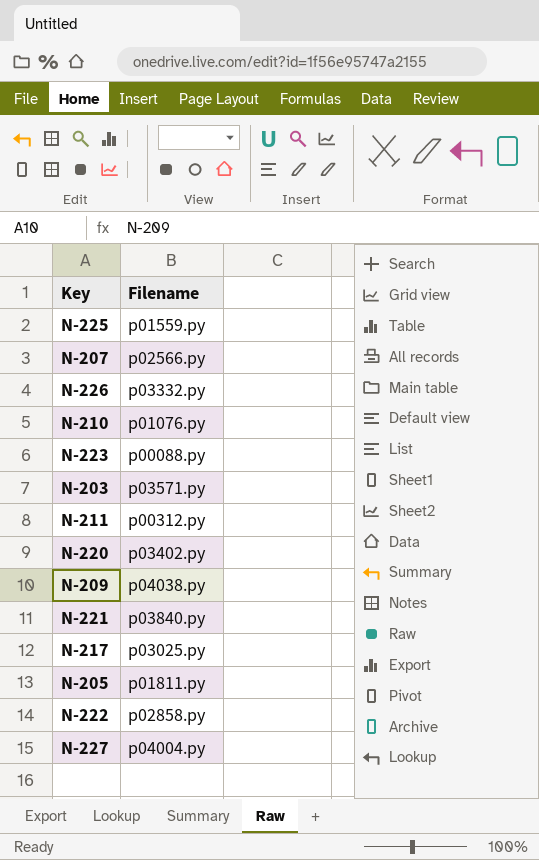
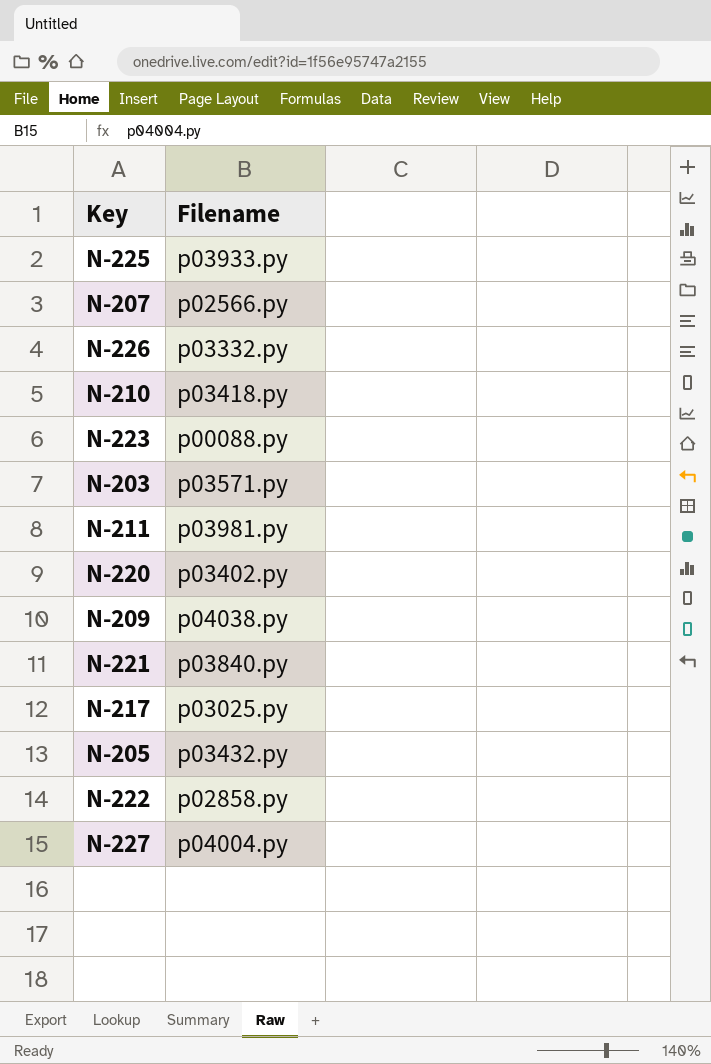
N-225 | Filename: p01559.py -> p03933.py
N-210 | Filename: p01076.py -> p03418.py
N-211 | Filename: p00312.py -> p03981.py
N-205 | Filename: p01811.py -> p03432.py

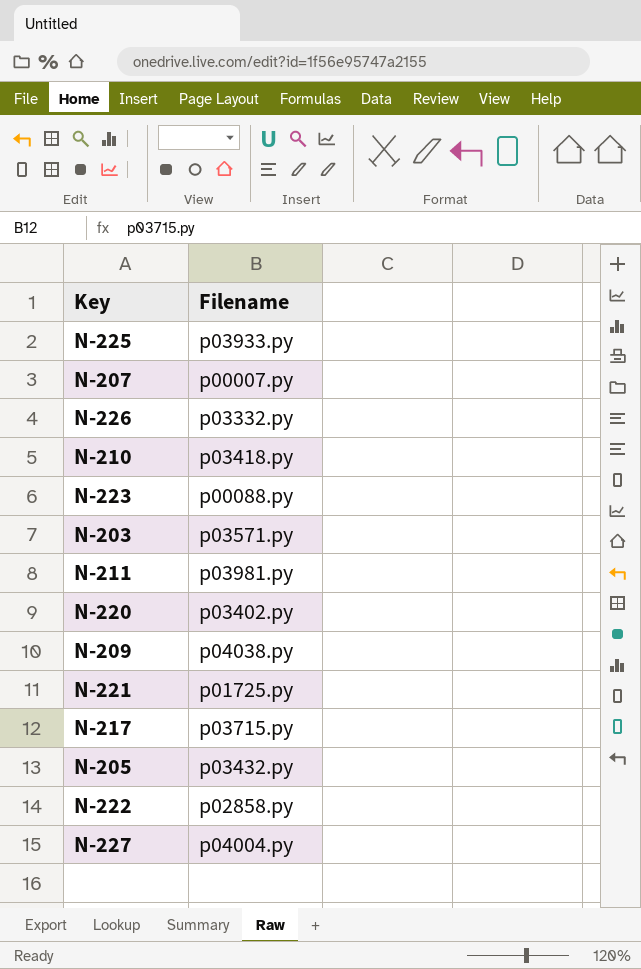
N-207 | Filename: p02566.py -> p00007.py
N-221 | Filename: p03840.py -> p01725.py
N-217 | Filename: p03025.py -> p03715.py

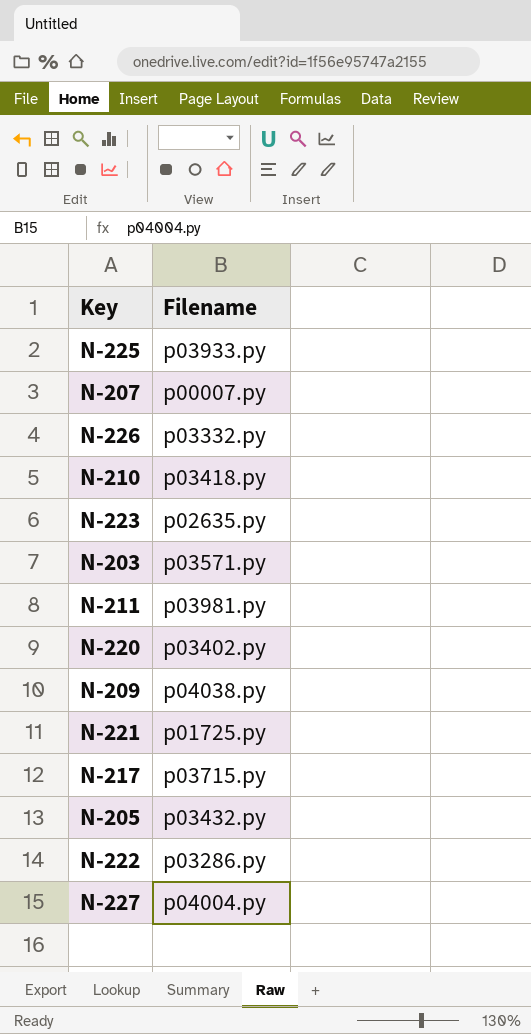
N-223 | Filename: p00088.py -> p02635.py
N-222 | Filename: p02858.py -> p03286.py

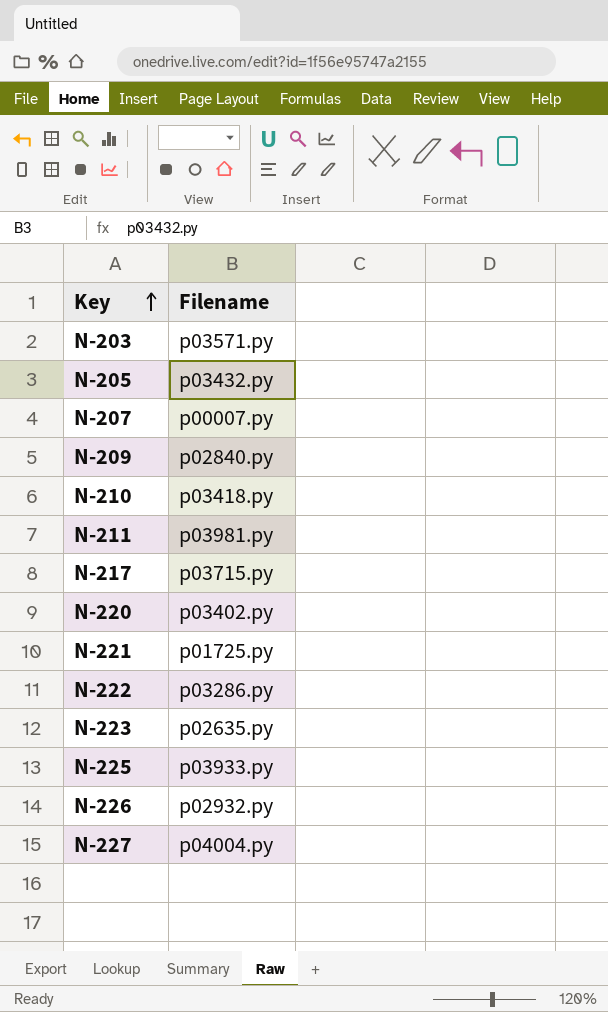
row order: none -> Key ascending
N-209 | Filename: p04038.py -> p02840.py
N-226 | Filename: p03332.py -> p02932.py

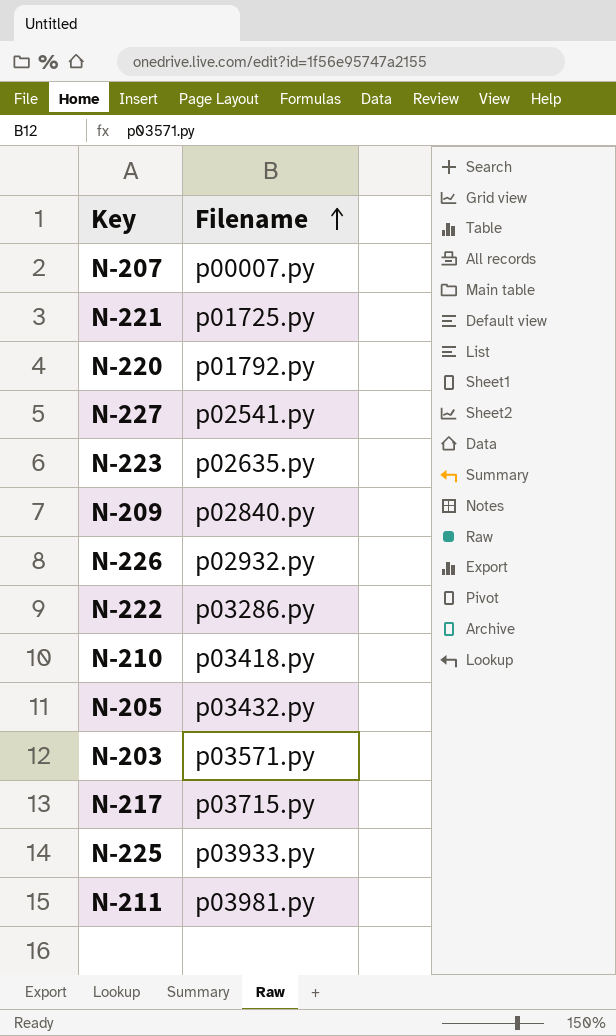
row order: Key ascending -> Filename ascending
N-220 | Filename: p03402.py -> p01792.py
N-227 | Filename: p04004.py -> p02541.py

